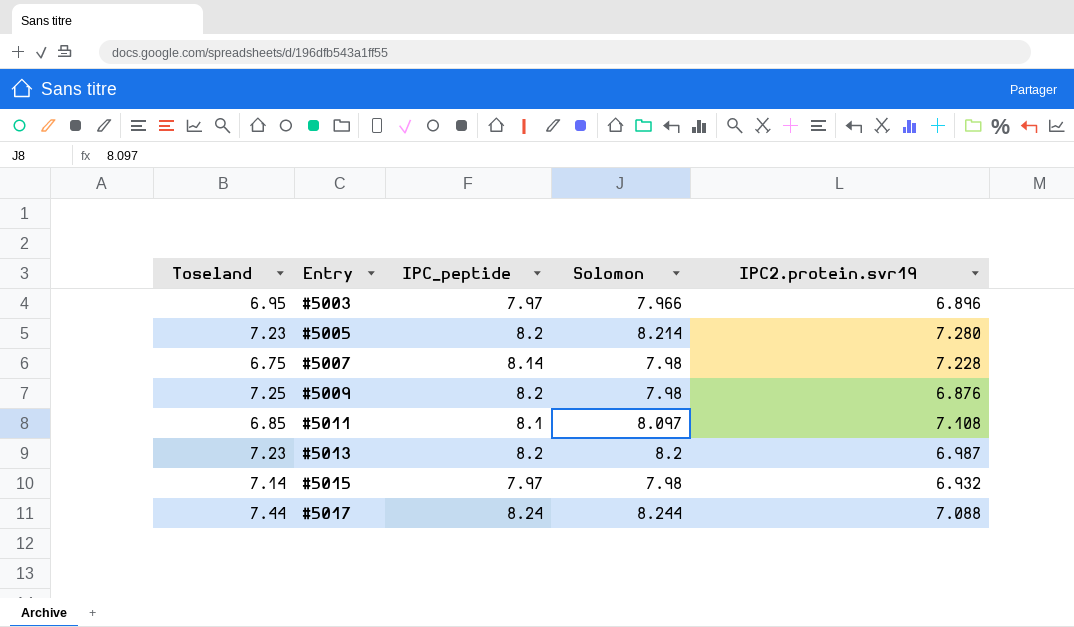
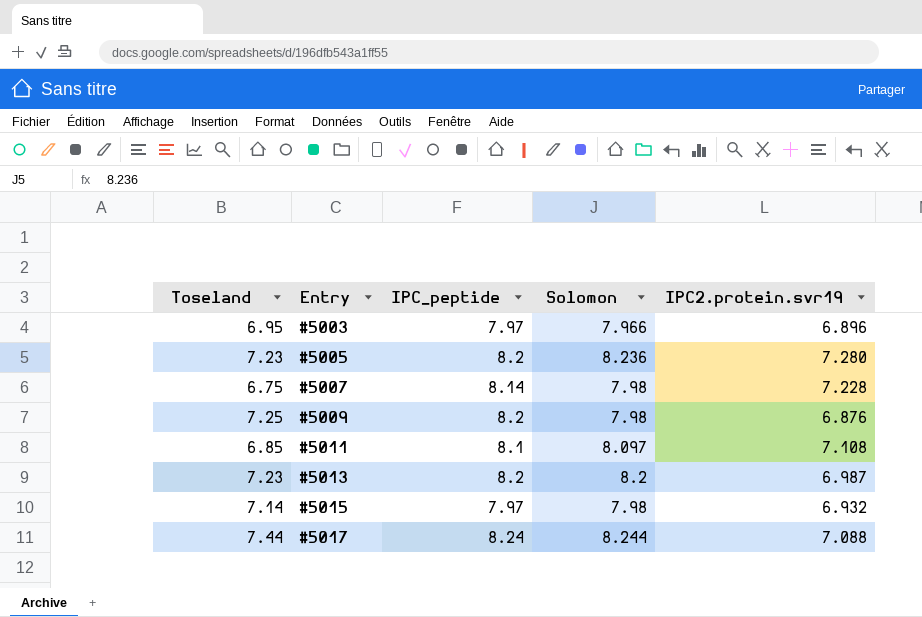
#5005 | Solomon: 8.214 -> 8.236

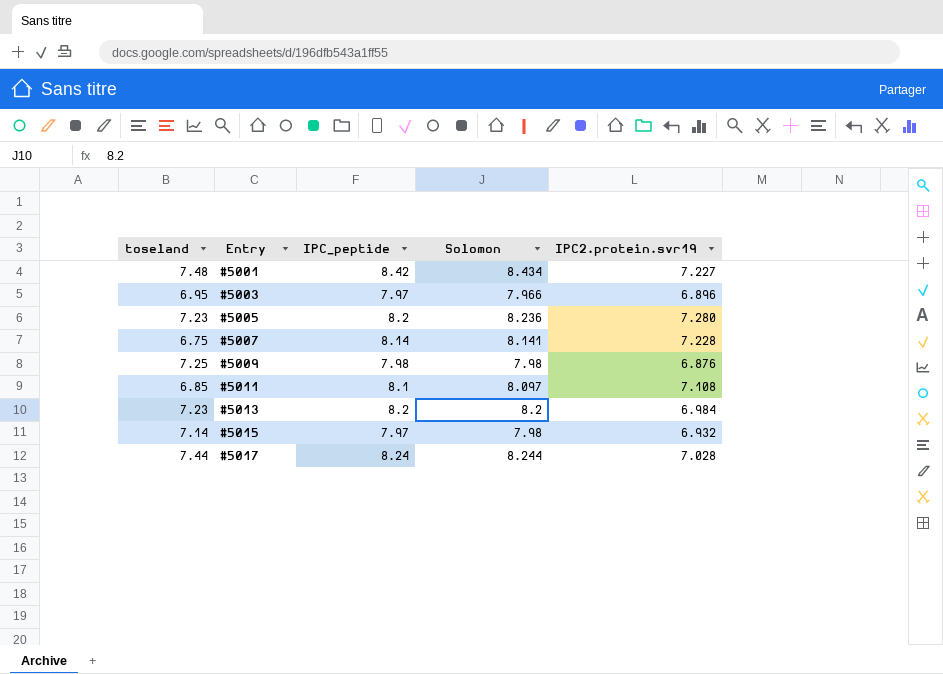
column name: Toseland -> toseland
row #5001: none -> 7.48 | 8.42 | 8.434 | 7.227
#5007 | Solomon: 7.98 -> 8.141
#5009 | IPC_peptide: 8.2 -> 7.98
#5013 | IPC2.protein.svr19: 6.987 -> 6.984
#5017 | IPC2.protein.svr19: 7.088 -> 7.028

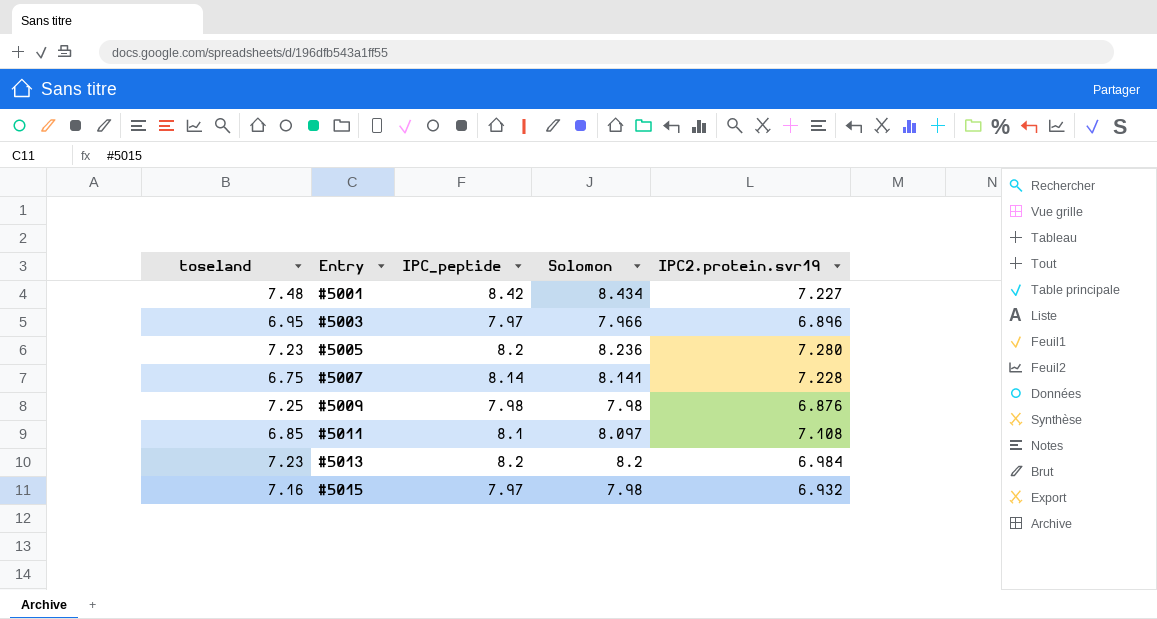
row #5017: 7.44 | 8.24 | 8.244 | 7.028 -> none
#5015 | toseland: 7.14 -> 7.16

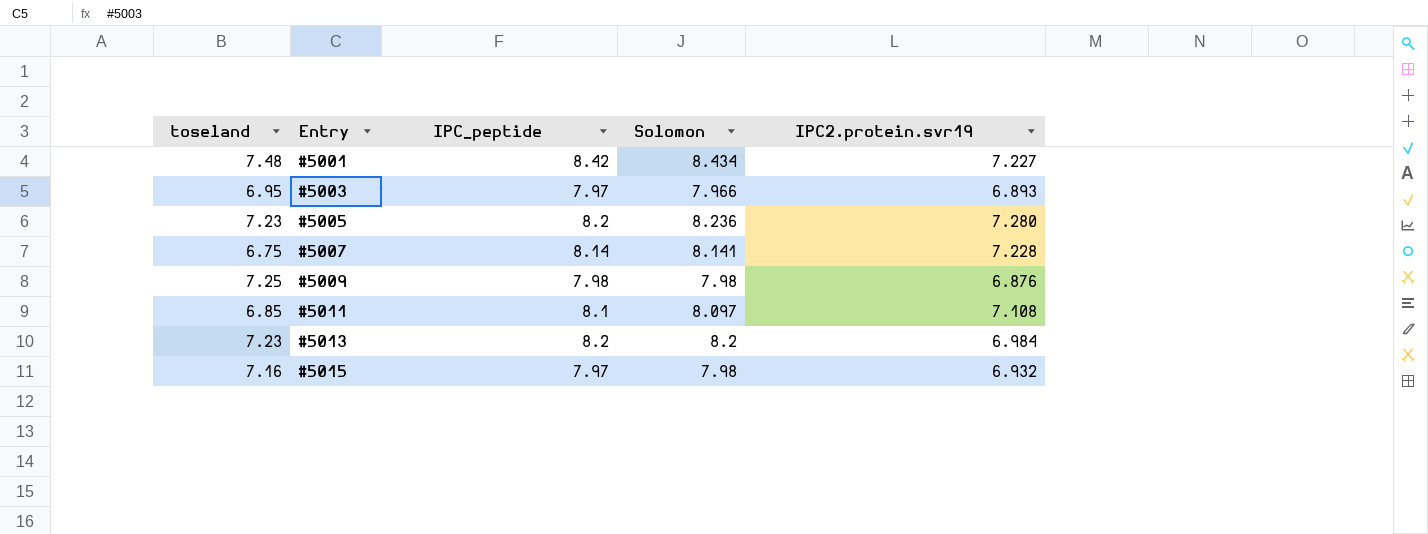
#5003 | IPC2.protein.svr19: 6.896 -> 6.893

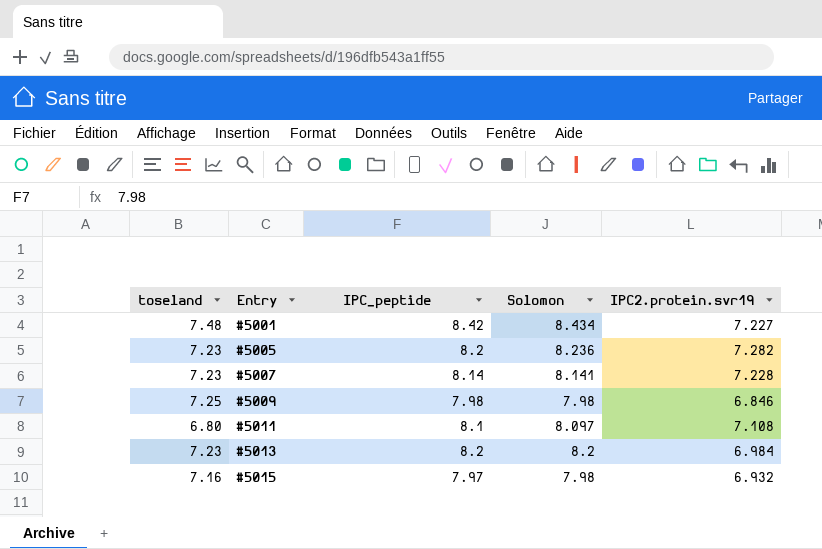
row #5003: 6.95 | 7.97 | 7.966 | 6.893 -> none
#5005 | IPC2.protein.svr19: 7.280 -> 7.282
#5007 | toseland: 6.75 -> 7.23
#5009 | IPC2.protein.svr19: 6.876 -> 6.846
#5011 | toseland: 6.85 -> 6.80

